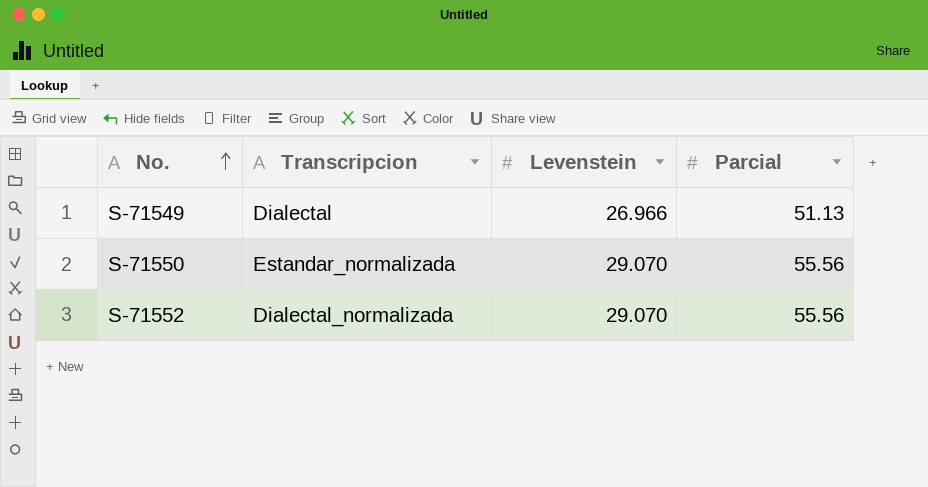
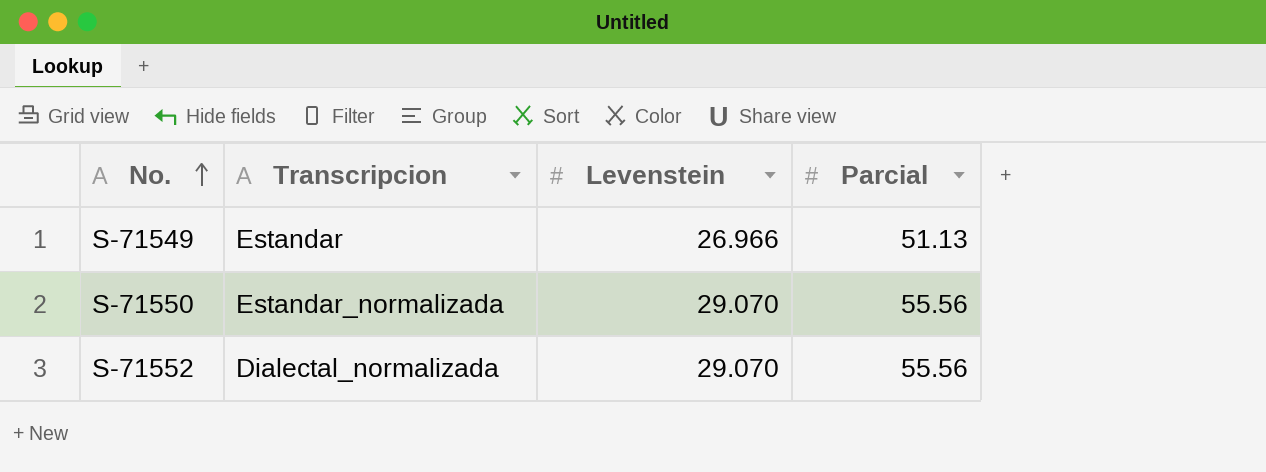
S-71549 | Transcripcion: Dialectal -> Estandar

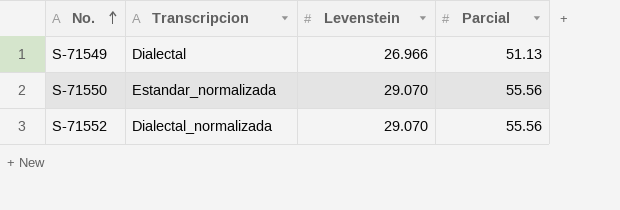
S-71549 | Transcripcion: Estandar -> Dialectal

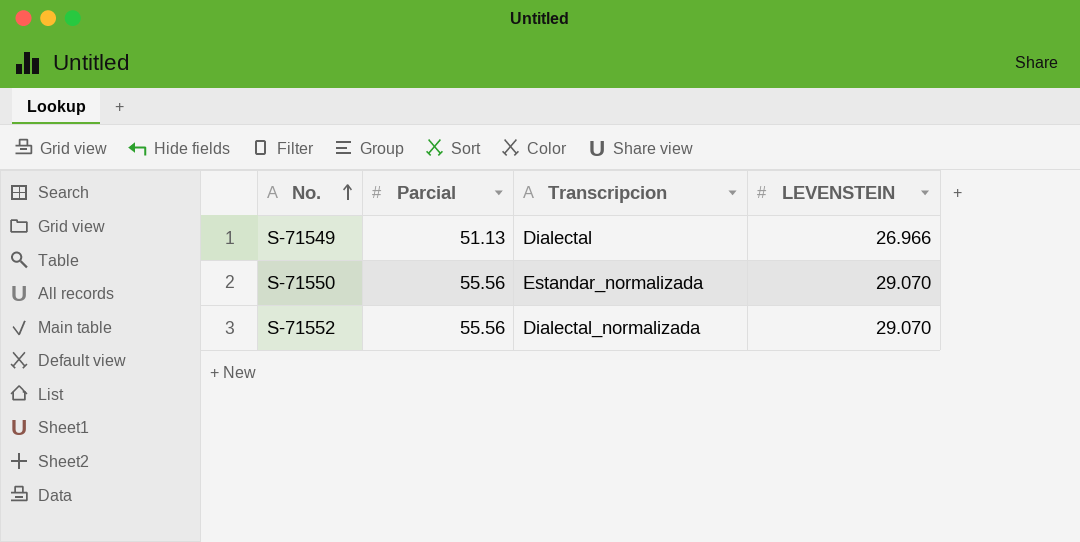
column Parcial | position: 4 -> 2
column name: Levenstein -> LEVENSTEIN

